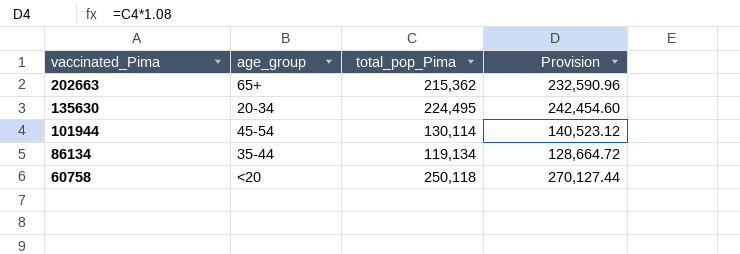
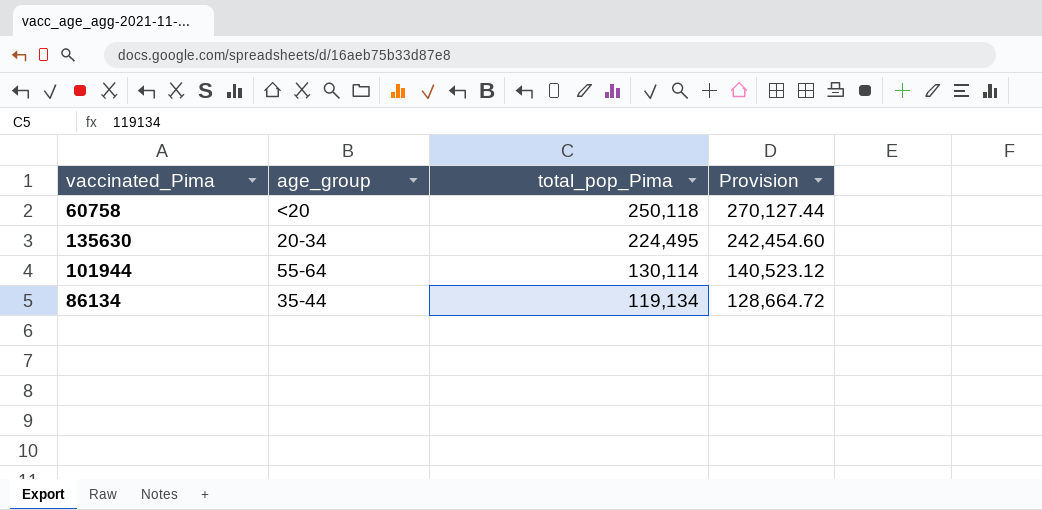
row order: vaccinated_Pima descending -> total_pop_Pima descending
row 202663: 65+ | 215,362 | 232,590.96 -> none
101944 | age_group: 45-54 -> 55-64

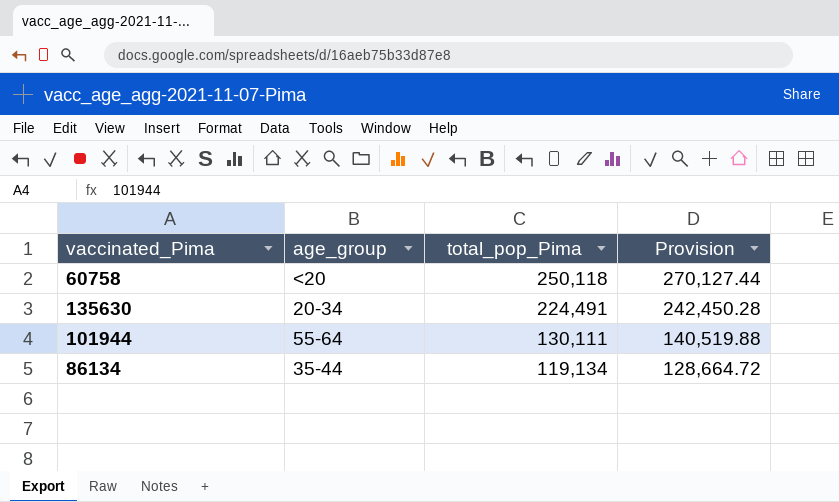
135630 | total_pop_Pima: 224,495 -> 224,491
135630 | Provision: 242,454.60 -> 242,450.28
101944 | total_pop_Pima: 130,114 -> 130,111
101944 | Provision: 140,523.12 -> 140,519.88

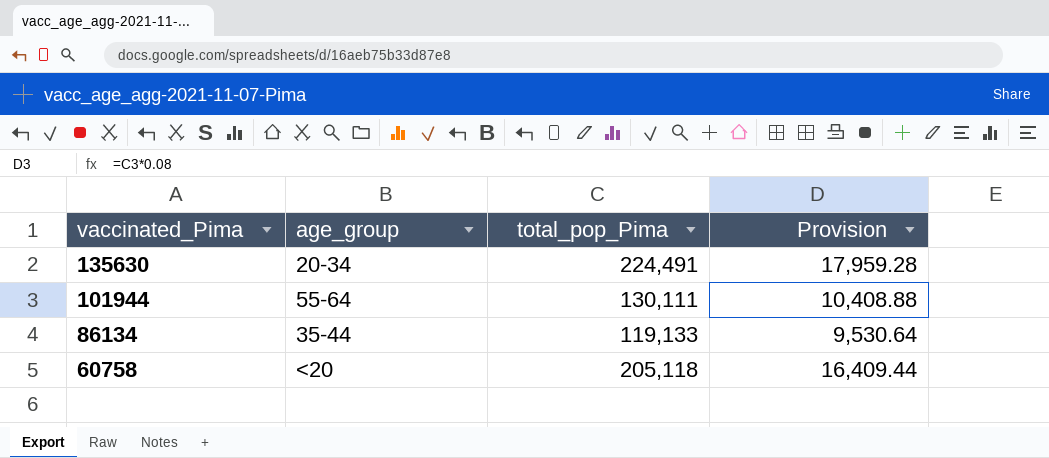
row order: total_pop_Pima descending -> vaccinated_Pima descending
column Provision | formula: [total_pop_Pima] * 1.08 -> [total_pop_Pima] * 0.08
86134 | total_pop_Pima: 119,134 -> 119,133
60758 | total_pop_Pima: 250,118 -> 205,118

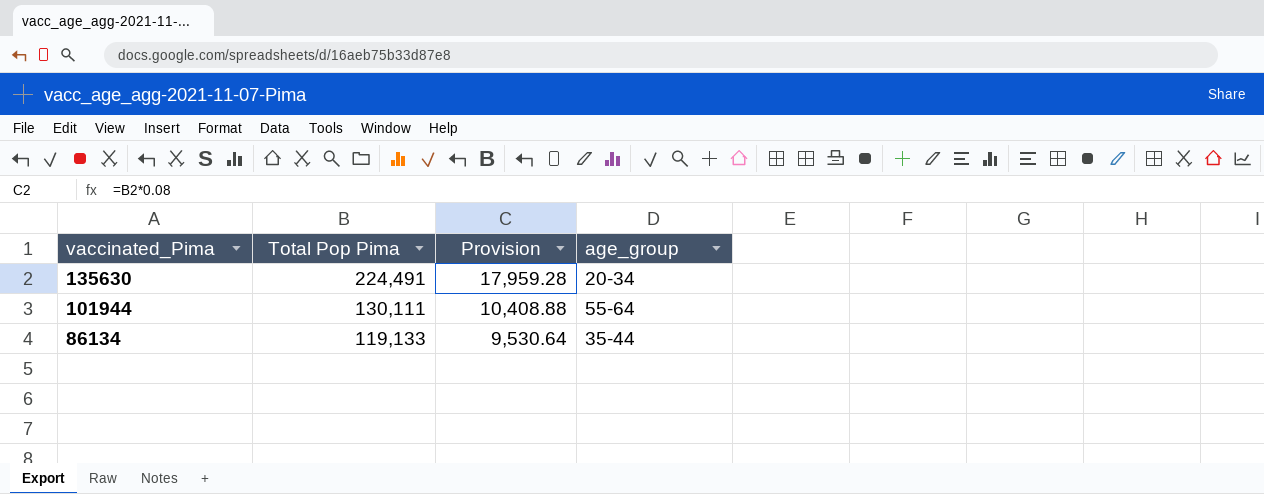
column name: total_pop_Pima -> Total Pop Pima
column age_group | position: 2 -> 4
row 60758: <20 | 205,118 | 16,409.44 -> none

